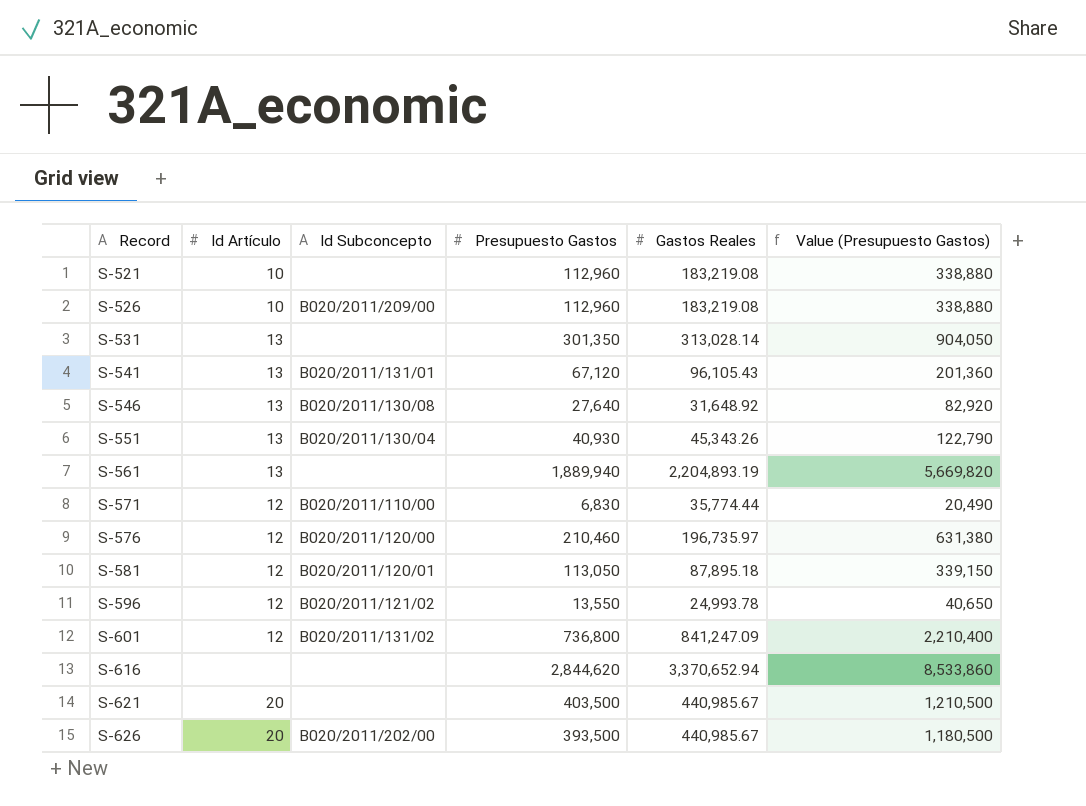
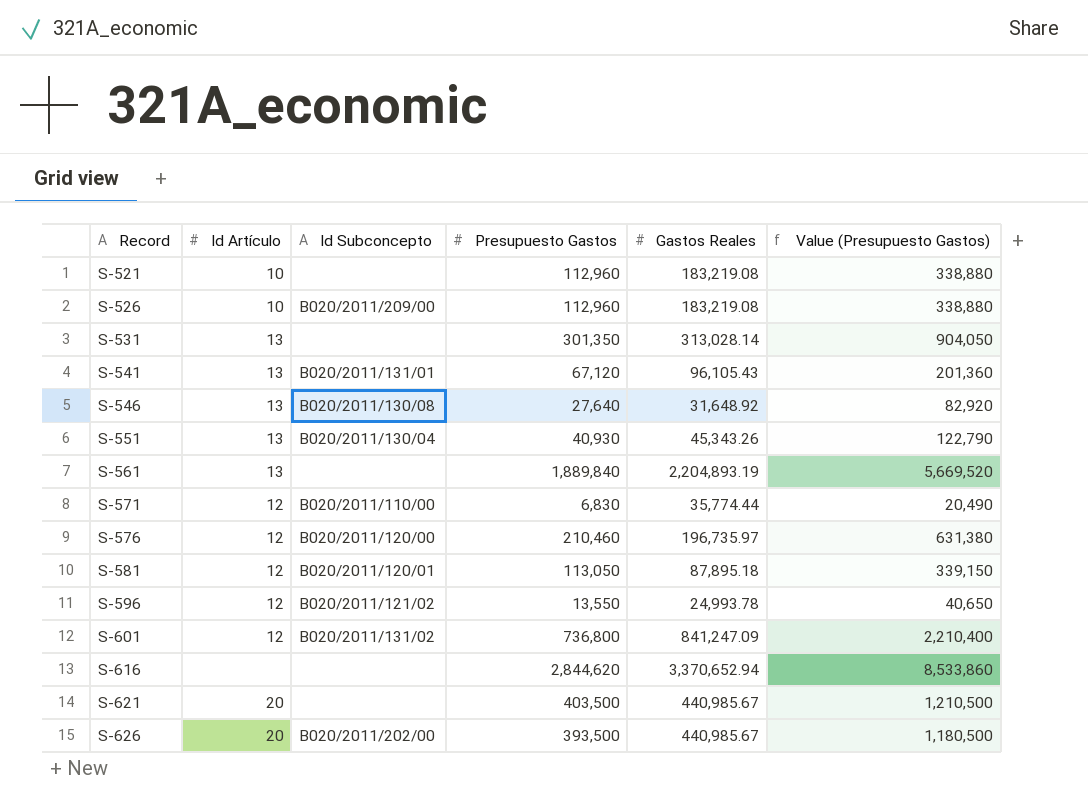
S-561 | Presupuesto Gastos: 1,889,940 -> 1,889,840
S-561 | Value (Presupuesto Gastos): 5,669,820 -> 5,669,520

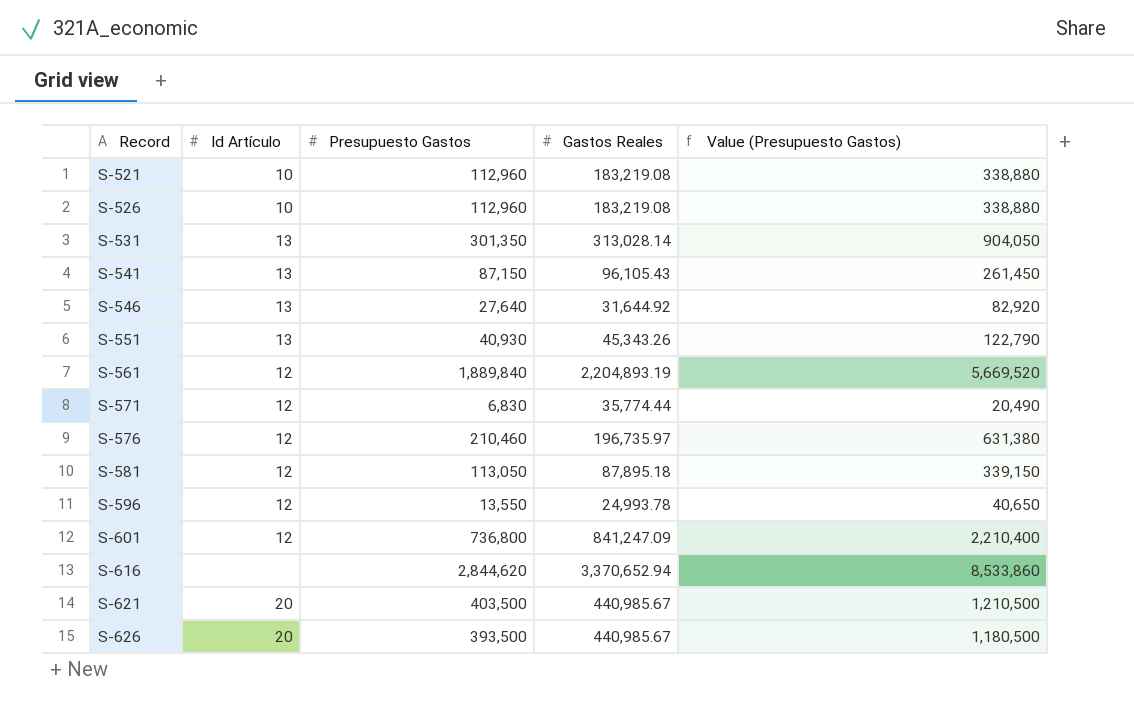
column Id Subconcepto | position: 3 -> none
S-541 | Presupuesto Gastos: 67,120 -> 87,150
S-541 | Value (Presupuesto Gastos): 201,360 -> 261,450
S-546 | Gastos Reales: 31,648.92 -> 31,644.92
S-561 | Id Artículo: 13 -> 12

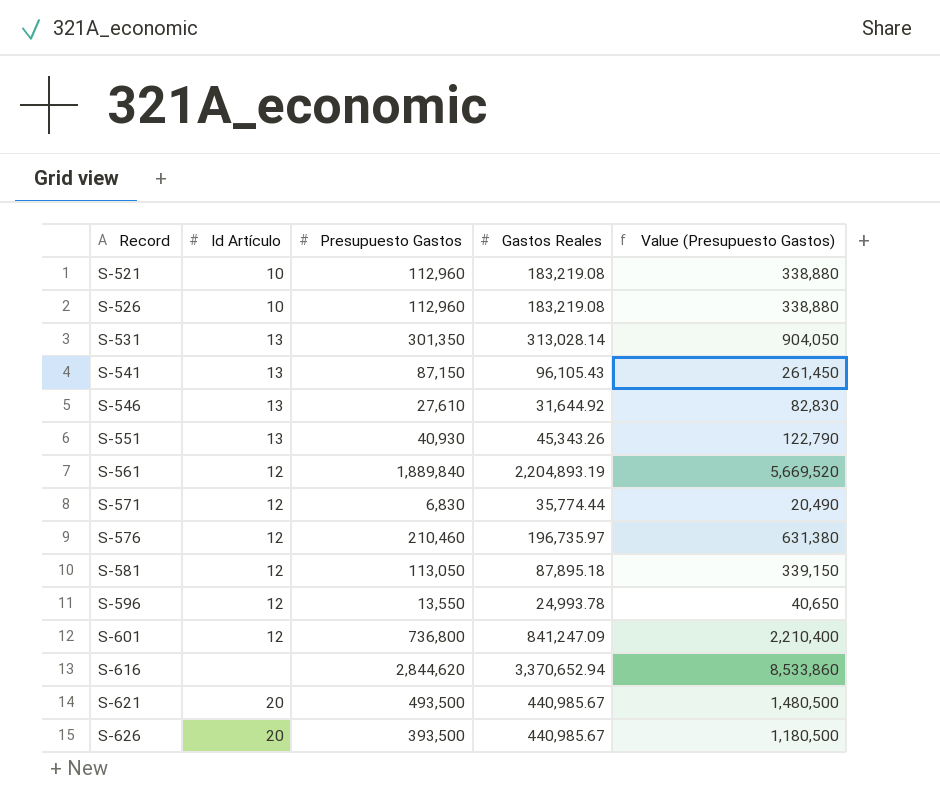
S-546 | Presupuesto Gastos: 27,640 -> 27,610
S-546 | Value (Presupuesto Gastos): 82,920 -> 82,830
S-621 | Presupuesto Gastos: 403,500 -> 493,500
S-621 | Value (Presupuesto Gastos): 1,210,500 -> 1,480,500

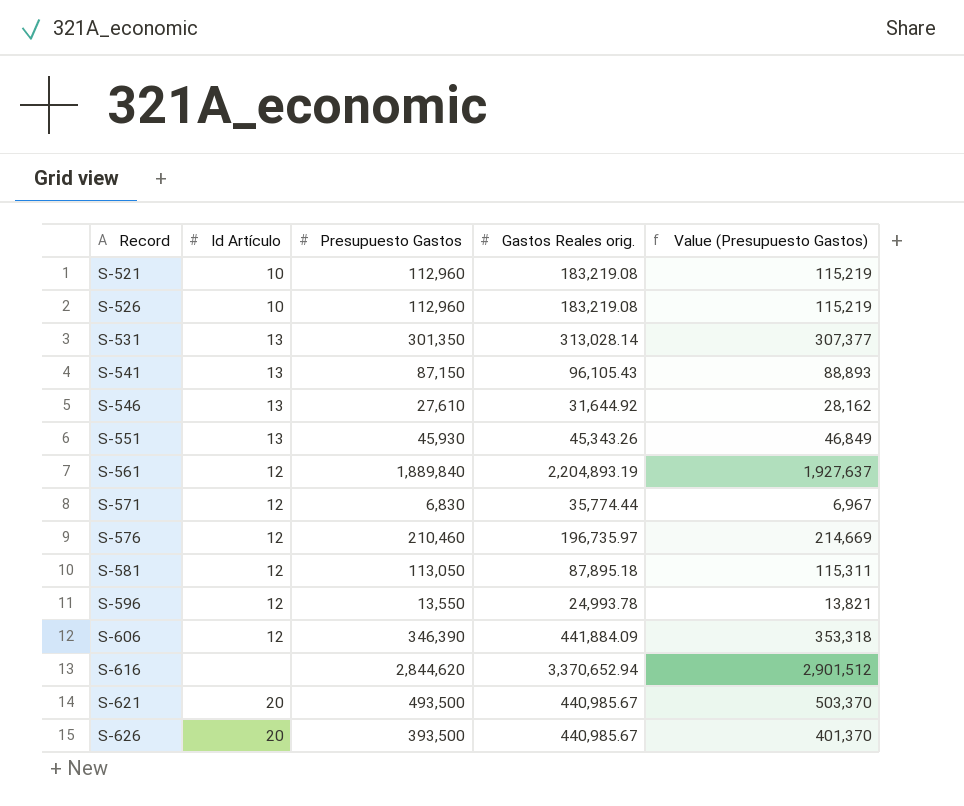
column name: Gastos Reales -> Gastos Reales orig.
column Value (Presupuesto Gastos) | formula: [Presupuesto Gastos] * 3 -> [Presupuesto Gastos] * 1.02
row S-601: 12 | 736,800 | 841,247.09 | 2,210,400 -> none
S-551 | Presupuesto Gastos: 40,930 -> 45,930
row S-606: none -> 12 | 346,390 | 441,884.09 | 353,318

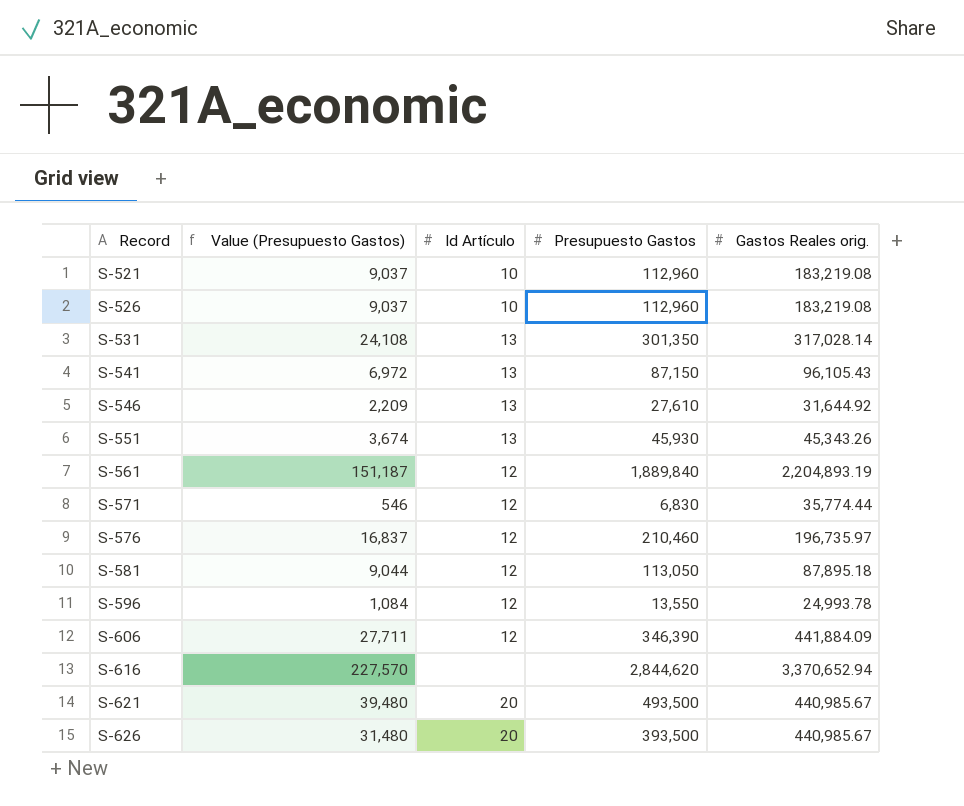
column Value (Presupuesto Gastos) | formula: [Presupuesto Gastos] * 1.02 -> [Presupuesto Gastos] * 0.08
column Value (Presupuesto Gastos) | position: 5 -> 2
S-531 | Gastos Reales orig.: 313,028.14 -> 317,028.14

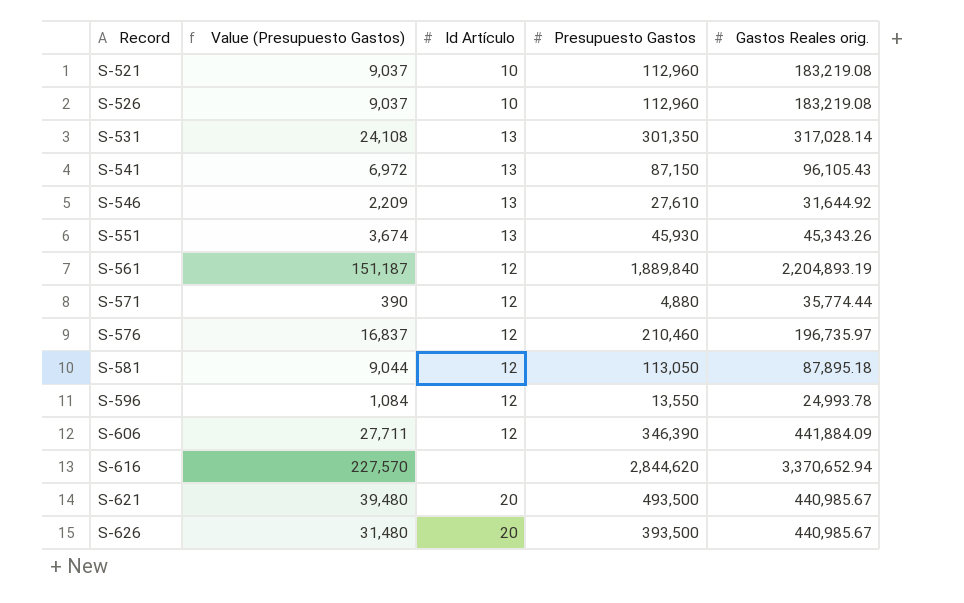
S-571 | Value (Presupuesto Gastos): 546 -> 390
S-571 | Presupuesto Gastos: 6,830 -> 4,880

